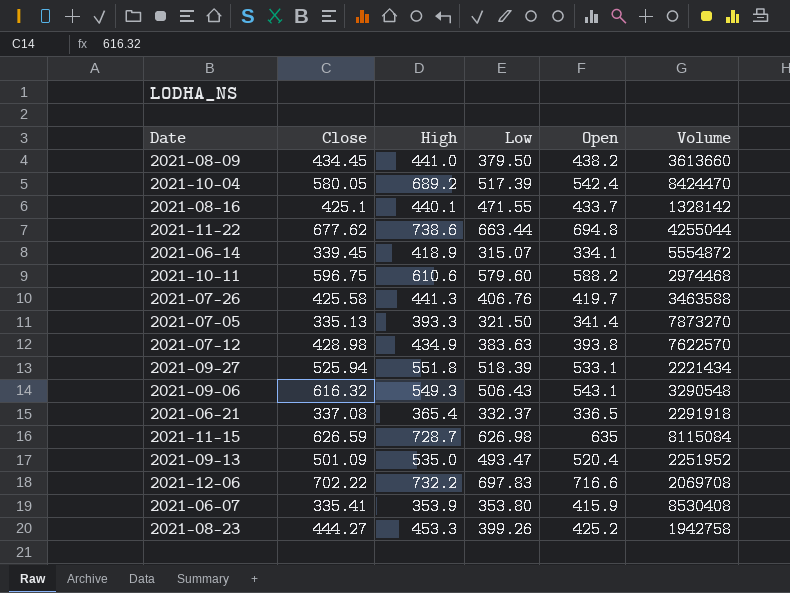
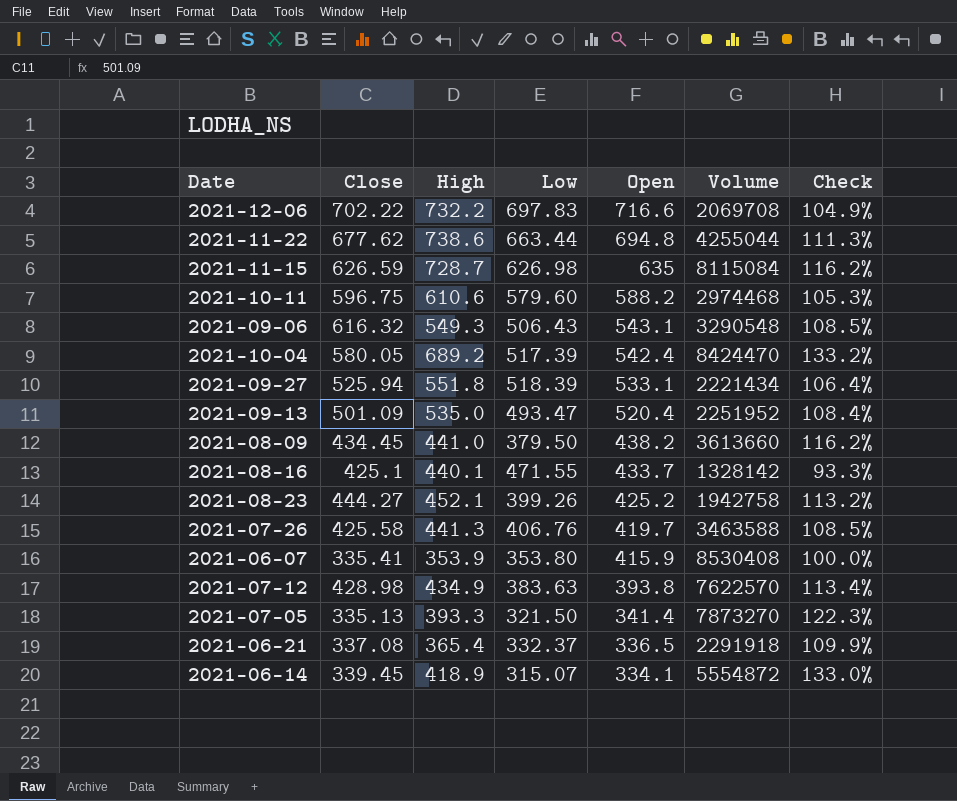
row order: none -> Open descending
column Check | formula: none -> [High] / [Low]
2021-08-23 | High: 453.3 -> 452.1

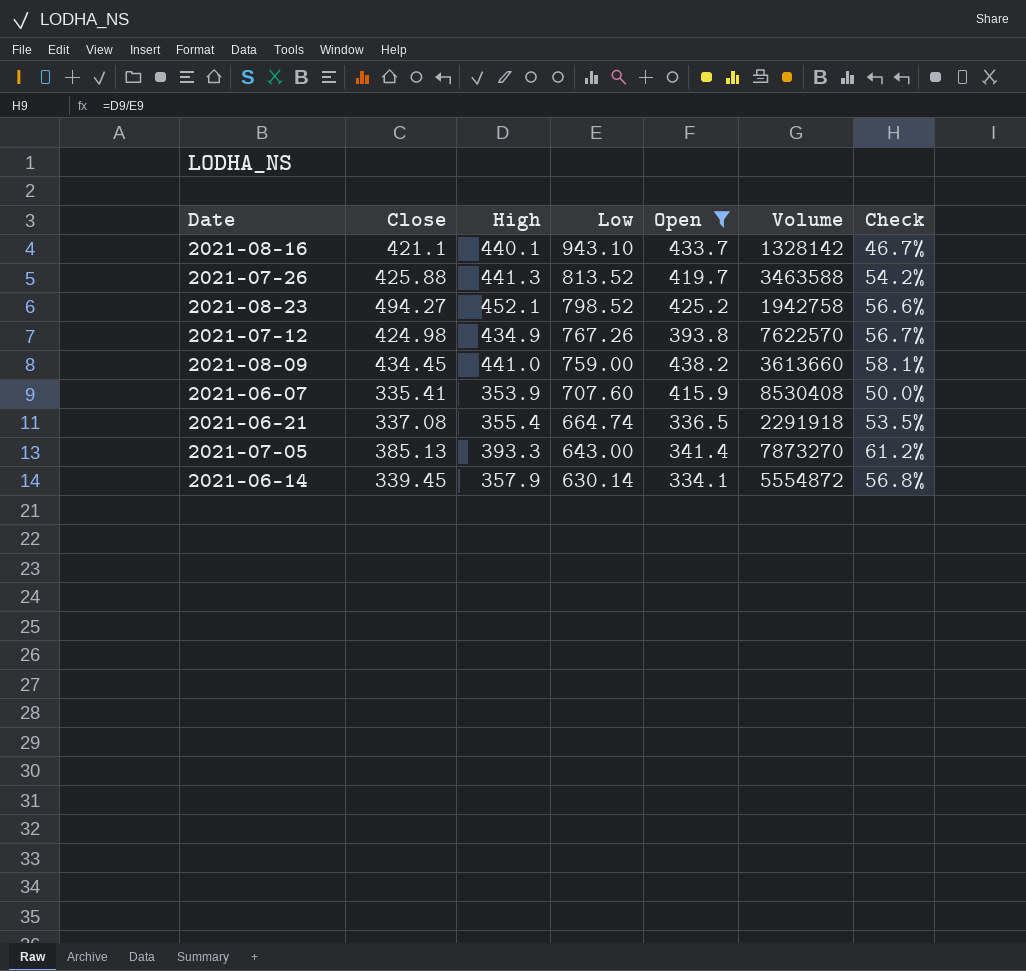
filter: none -> Open <= 438.2
row order: Open descending -> Low descending
2021-08-16 | Close: 425.1 -> 421.1
2021-08-16 | Low: 471.55 -> 943.10
2021-08-16 | Check: 93.3% -> 46.7%
2021-07-26 | Close: 425.58 -> 425.88
2021-07-26 | Low: 406.76 -> 813.52
2021-07-26 | Check: 108.5% -> 54.2%
2021-08-23 | Close: 444.27 -> 494.27
2021-08-23 | Low: 399.26 -> 798.52
2021-08-23 | Check: 113.2% -> 56.6%
2021-07-12 | Close: 428.98 -> 424.98
2021-07-12 | Low: 383.63 -> 767.26
2021-07-12 | Check: 113.4% -> 56.7%
2021-08-09 | Low: 379.50 -> 759.00
2021-08-09 | Check: 116.2% -> 58.1%
2021-06-07 | Low: 353.80 -> 707.60
2021-06-07 | Check: 100.0% -> 50.0%
2021-06-21 | High: 365.4 -> 355.4
2021-06-21 | Low: 332.37 -> 664.74
2021-06-21 | Check: 109.9% -> 53.5%
2021-07-05 | Close: 335.13 -> 385.13
2021-07-05 | Low: 321.50 -> 643.00
2021-07-05 | Check: 122.3% -> 61.2%
2021-06-14 | High: 418.9 -> 357.9
2021-06-14 | Low: 315.07 -> 630.14
2021-06-14 | Check: 133.0% -> 56.8%

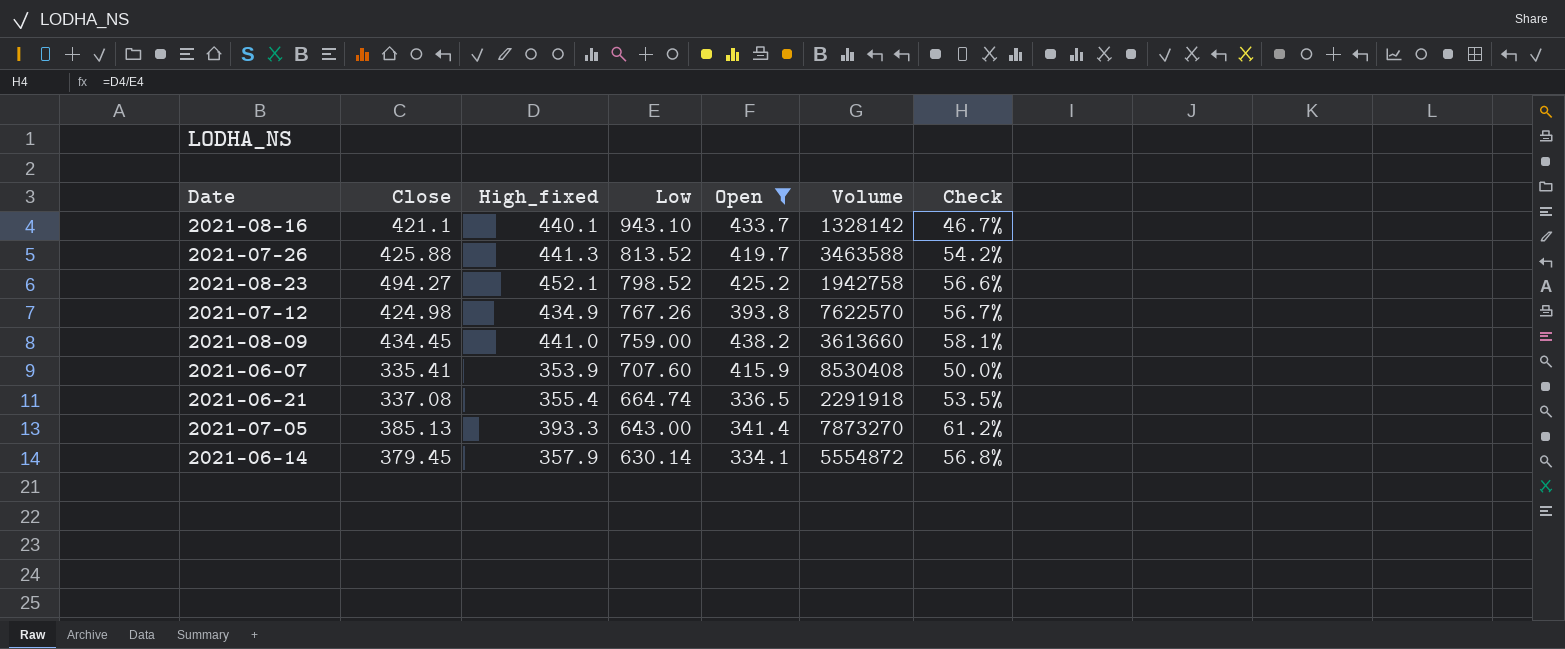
column name: High -> High_fixed
2021-06-14 | Close: 339.45 -> 379.45

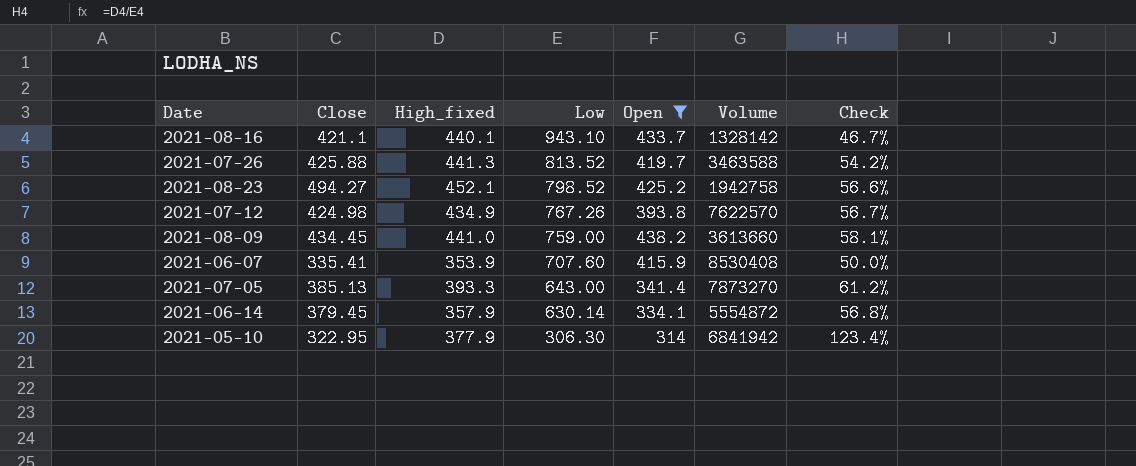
row 2021-06-21: 337.08 | 355.4 | 664.74 | 336.5 | 2291918 | 53.5% -> none
row 2021-05-10: none -> 322.95 | 377.9 | 306.30 | 314 | 6841942 | 123.4%

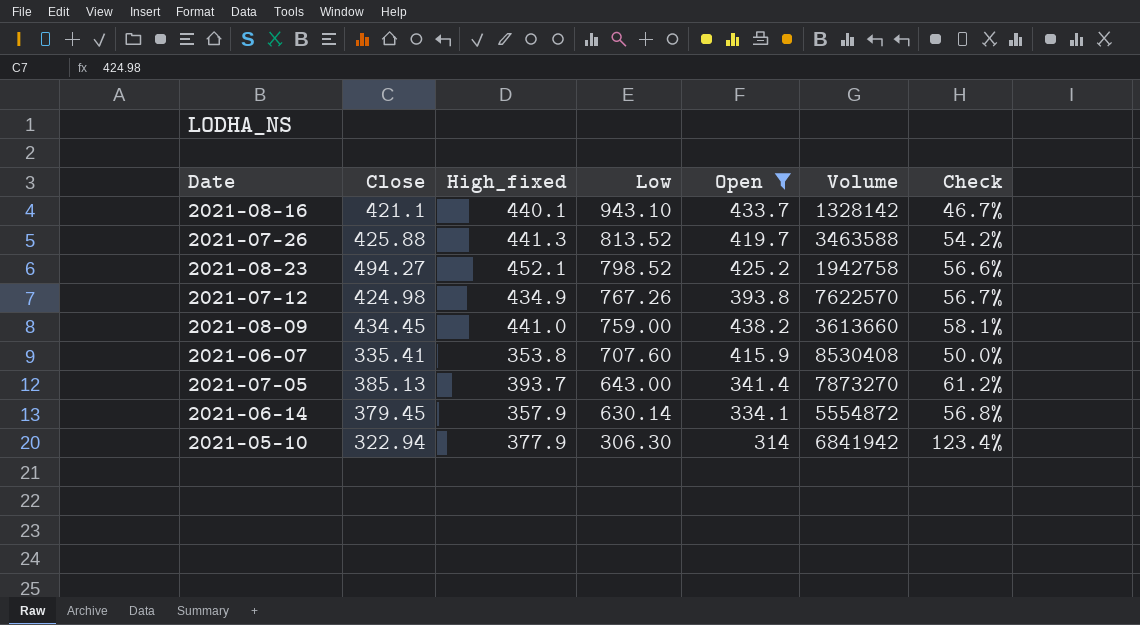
2021-06-07 | High_fixed: 353.9 -> 353.8
2021-07-05 | High_fixed: 393.3 -> 393.7
2021-05-10 | Close: 322.95 -> 322.94

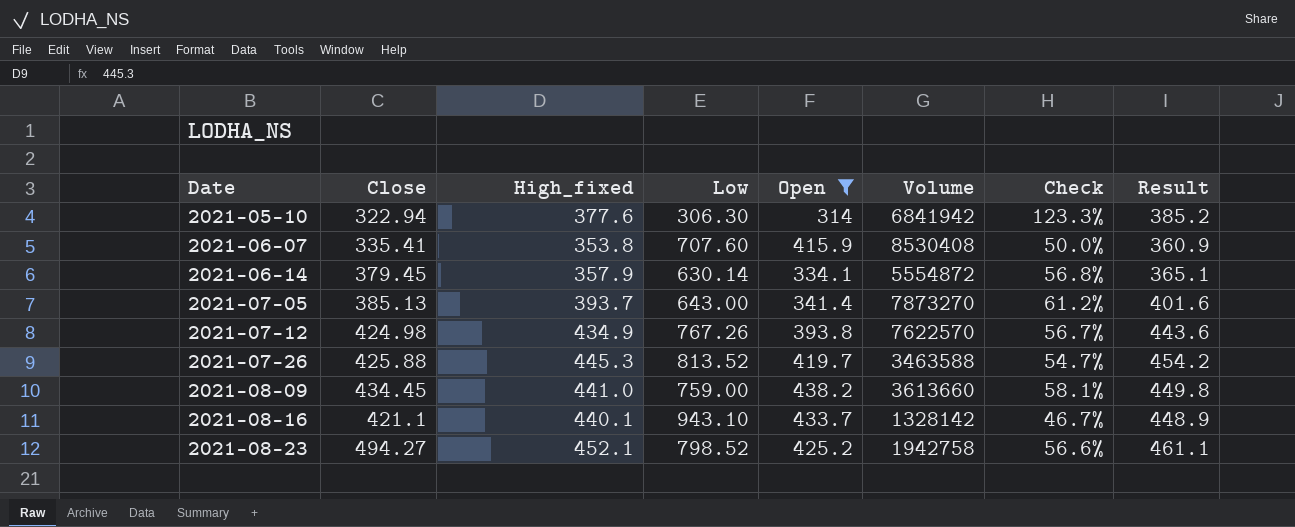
row order: Low descending -> Date ascending
column Result | formula: none -> [High_fixed] * 1.02
2021-05-10 | High_fixed: 377.9 -> 377.6
2021-05-10 | Check: 123.4% -> 123.3%
2021-07-26 | High_fixed: 441.3 -> 445.3
2021-07-26 | Check: 54.2% -> 54.7%

